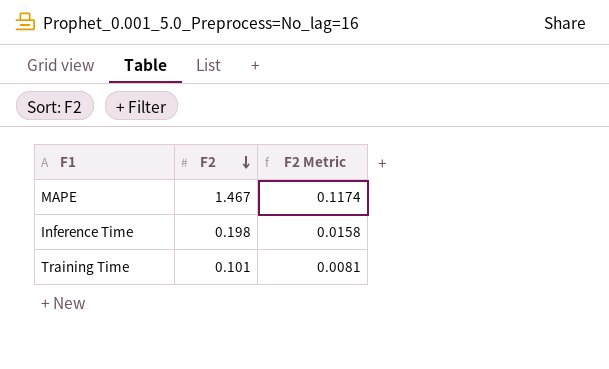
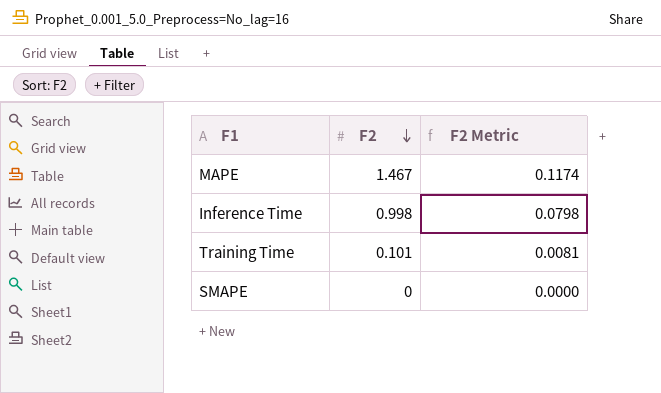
Inference Time | F2: 0.198 -> 0.998
Inference Time | F2 Metric: 0.0158 -> 0.0798
row SMAPE: none -> 0 | 0.0000

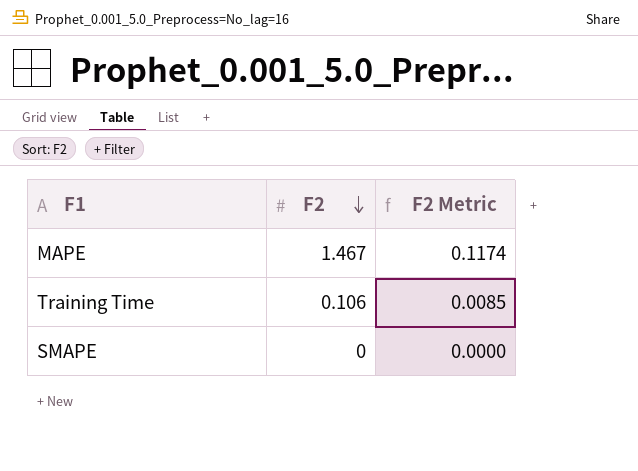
row Inference Time: 0.998 | 0.0798 -> none
Training Time | F2: 0.101 -> 0.106
Training Time | F2 Metric: 0.0081 -> 0.0085

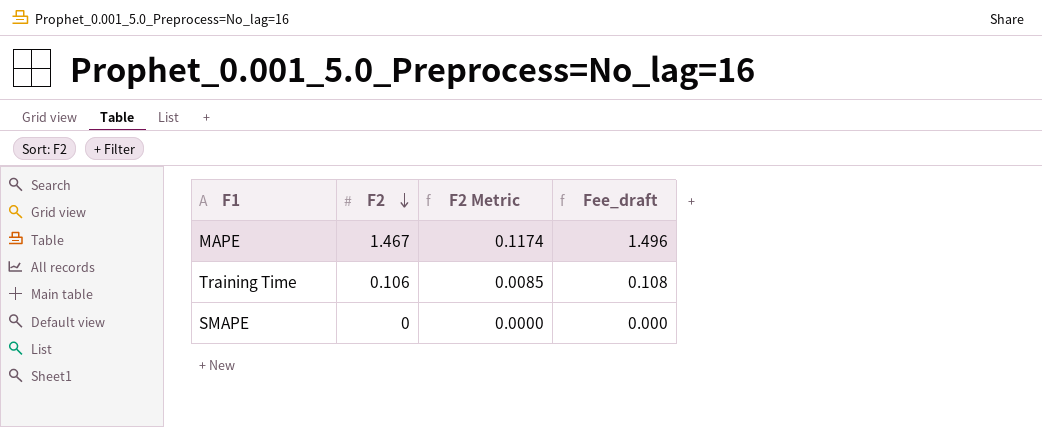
column Fee_draft | formula: none -> [F2] * 1.02

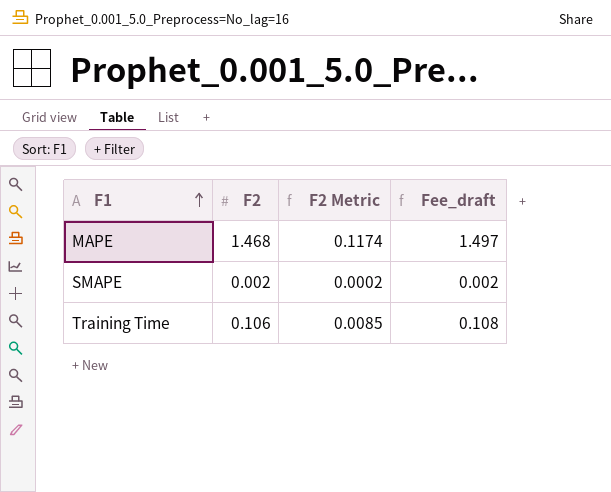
row order: F2 descending -> F1 ascending
MAPE | F2: 1.467 -> 1.468
MAPE | Fee_draft: 1.496 -> 1.497
SMAPE | F2: 0 -> 0.002
SMAPE | F2 Metric: 0.0000 -> 0.0002
SMAPE | Fee_draft: 0.000 -> 0.002

